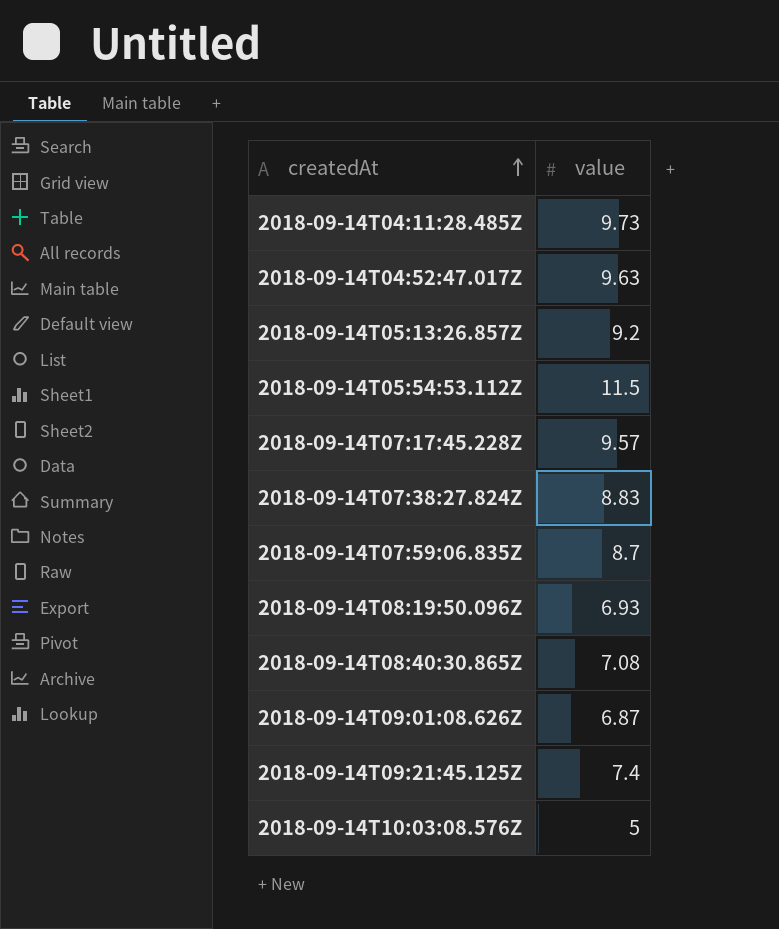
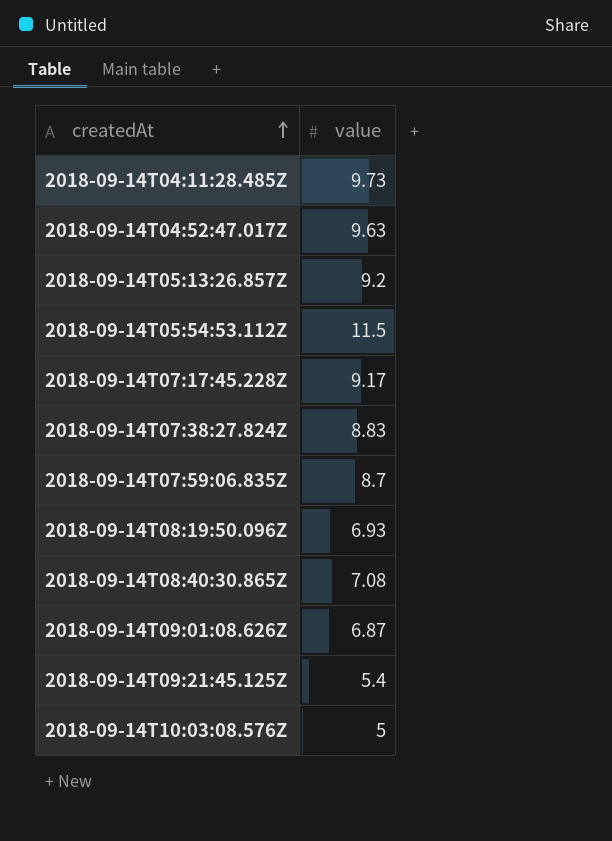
2018-09-14T07:17:45.228Z | value: 9.57 -> 9.17
2018-09-14T09:21:45.125Z | value: 7.4 -> 5.4

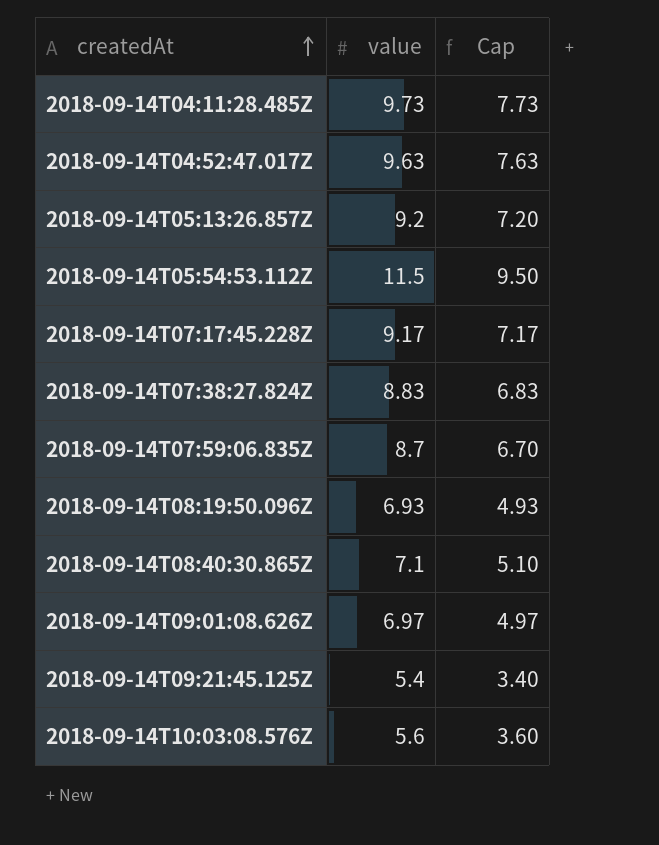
column Cap | formula: none -> [value] - 2
2018-09-14T08:40:30.865Z | value: 7.08 -> 7.1
2018-09-14T09:01:08.626Z | value: 6.87 -> 6.97
2018-09-14T10:03:08.576Z | value: 5 -> 5.6

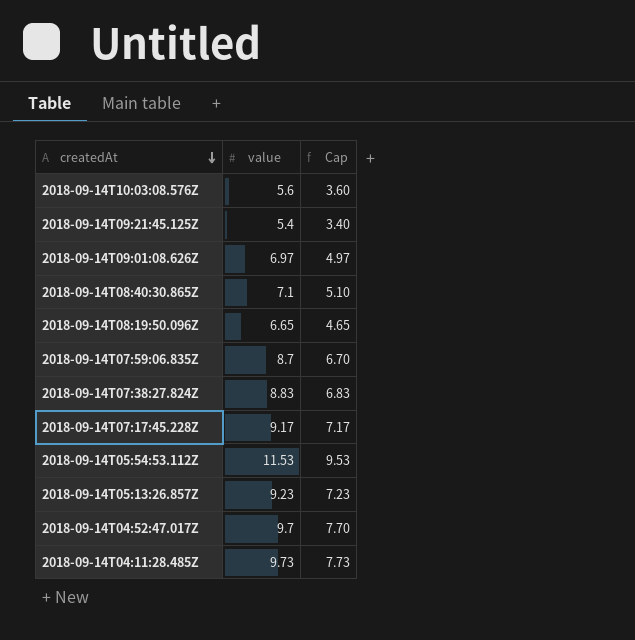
row order: createdAt ascending -> createdAt descending
2018-09-14T08:19:50.096Z | value: 6.93 -> 6.65
2018-09-14T08:19:50.096Z | Cap: 4.93 -> 4.65
2018-09-14T05:54:53.112Z | value: 11.5 -> 11.53
2018-09-14T05:54:53.112Z | Cap: 9.50 -> 9.53
2018-09-14T05:13:26.857Z | value: 9.2 -> 9.23
2018-09-14T05:13:26.857Z | Cap: 7.20 -> 7.23
2018-09-14T04:52:47.017Z | value: 9.63 -> 9.7
2018-09-14T04:52:47.017Z | Cap: 7.63 -> 7.70

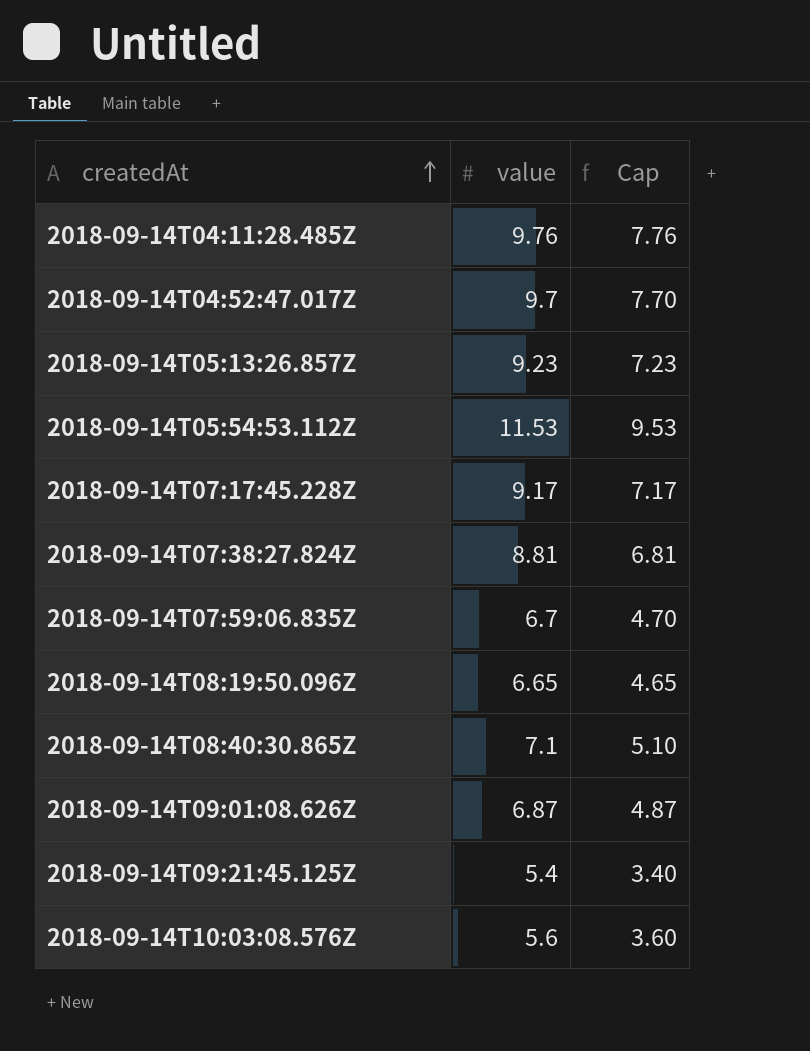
row order: createdAt descending -> createdAt ascending
2018-09-14T04:11:28.485Z | value: 9.73 -> 9.76
2018-09-14T04:11:28.485Z | Cap: 7.73 -> 7.76
2018-09-14T07:38:27.824Z | value: 8.83 -> 8.81
2018-09-14T07:38:27.824Z | Cap: 6.83 -> 6.81
2018-09-14T07:59:06.835Z | value: 8.7 -> 6.7
2018-09-14T07:59:06.835Z | Cap: 6.70 -> 4.70
2018-09-14T09:01:08.626Z | value: 6.97 -> 6.87
2018-09-14T09:01:08.626Z | Cap: 4.97 -> 4.87

